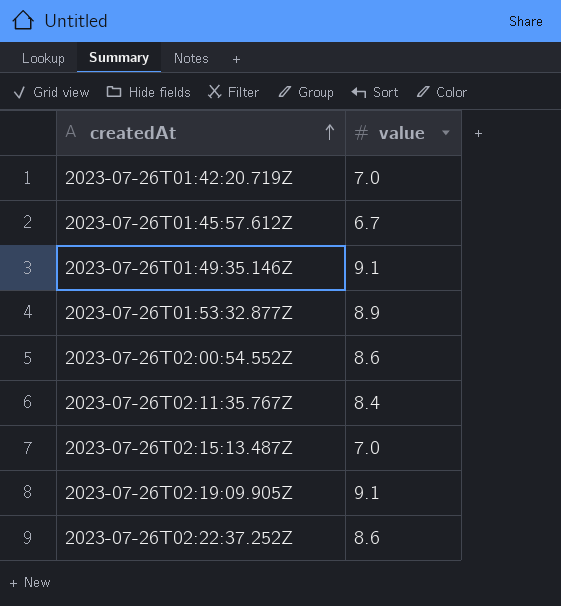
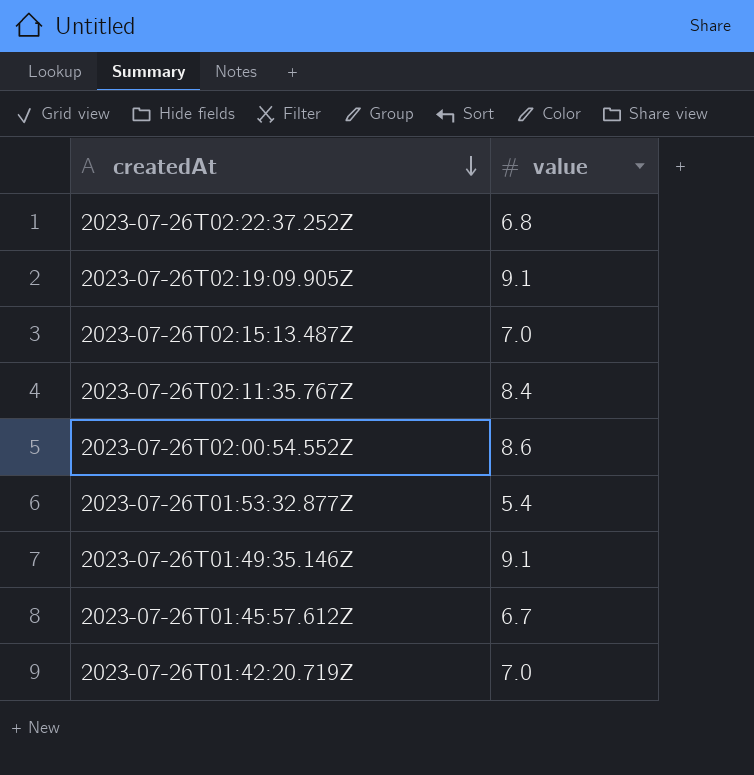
row order: createdAt ascending -> createdAt descending
2023-07-26T02:22:37.252Z | value: 8.6 -> 6.8
2023-07-26T01:53:32.877Z | value: 8.9 -> 5.4

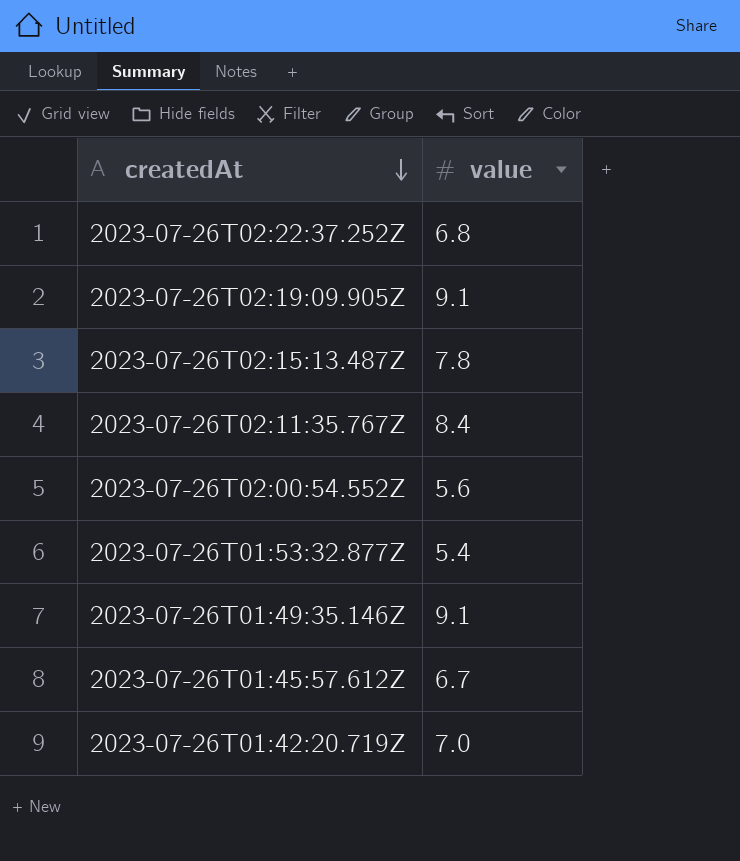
2023-07-26T02:15:13.487Z | value: 7.0 -> 7.8
2023-07-26T02:00:54.552Z | value: 8.6 -> 5.6

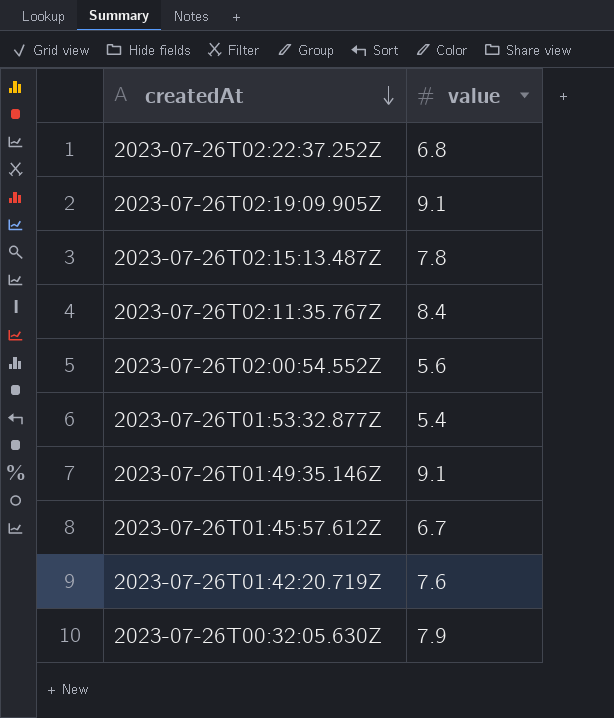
2023-07-26T01:42:20.719Z | value: 7.0 -> 7.6
row 2023-07-26T00:32:05.630Z: none -> 7.9

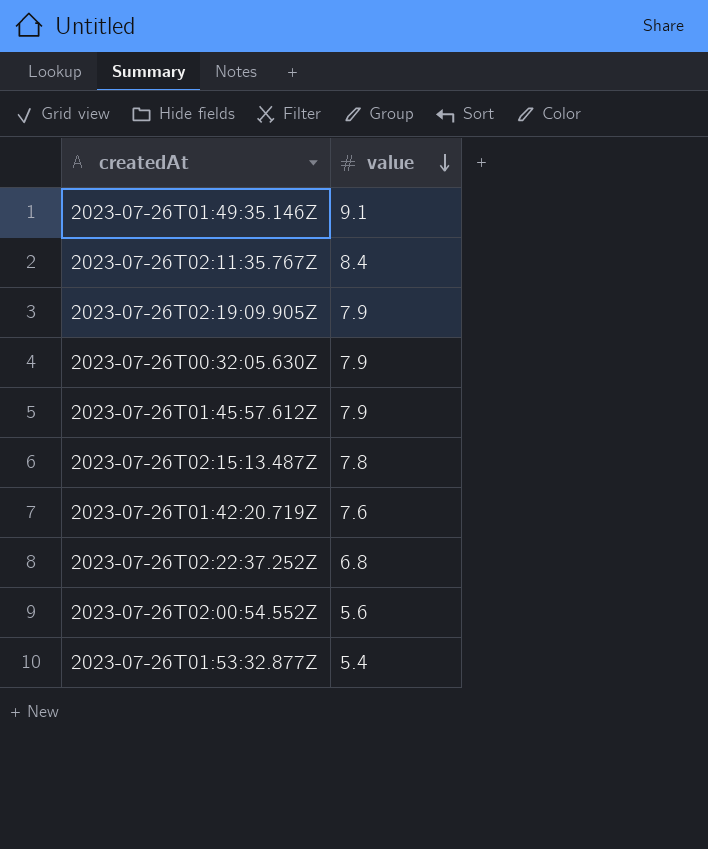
row order: createdAt descending -> value descending
2023-07-26T02:19:09.905Z | value: 9.1 -> 7.9
2023-07-26T01:45:57.612Z | value: 6.7 -> 7.9

